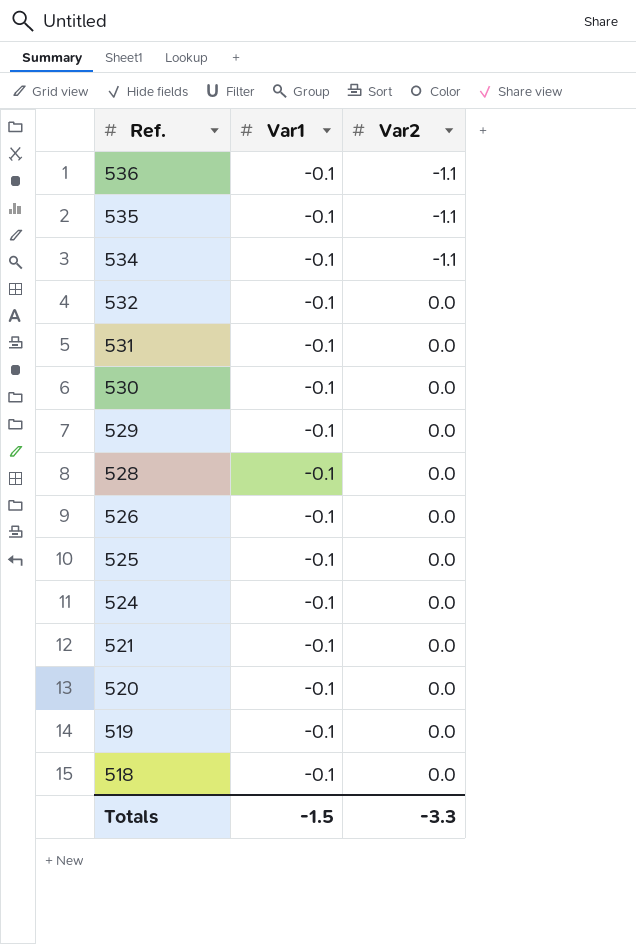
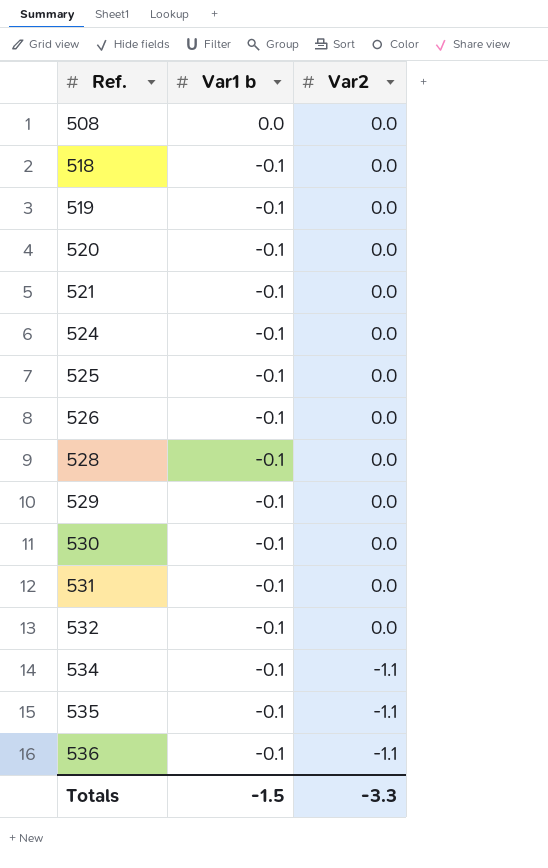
row order: Ref. descending -> Ref. ascending
column name: Var1 -> Var1 b
row 508: none -> 0.0 | 0.0

